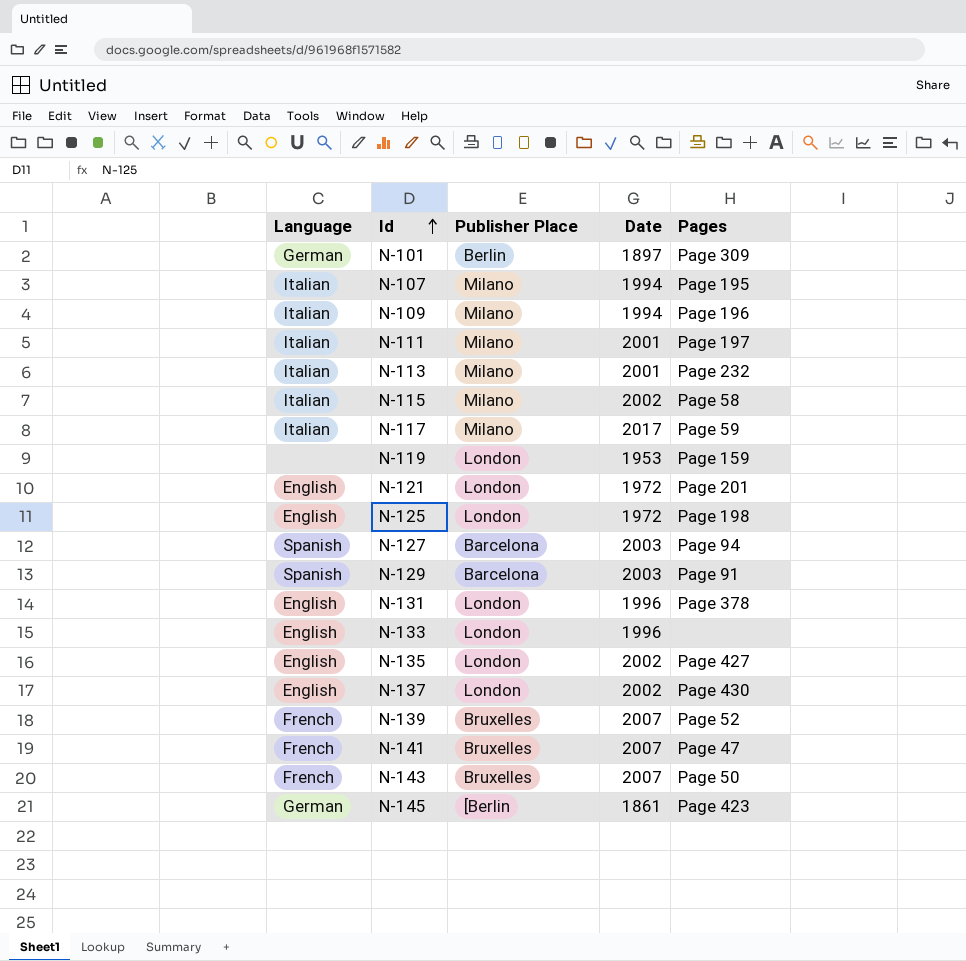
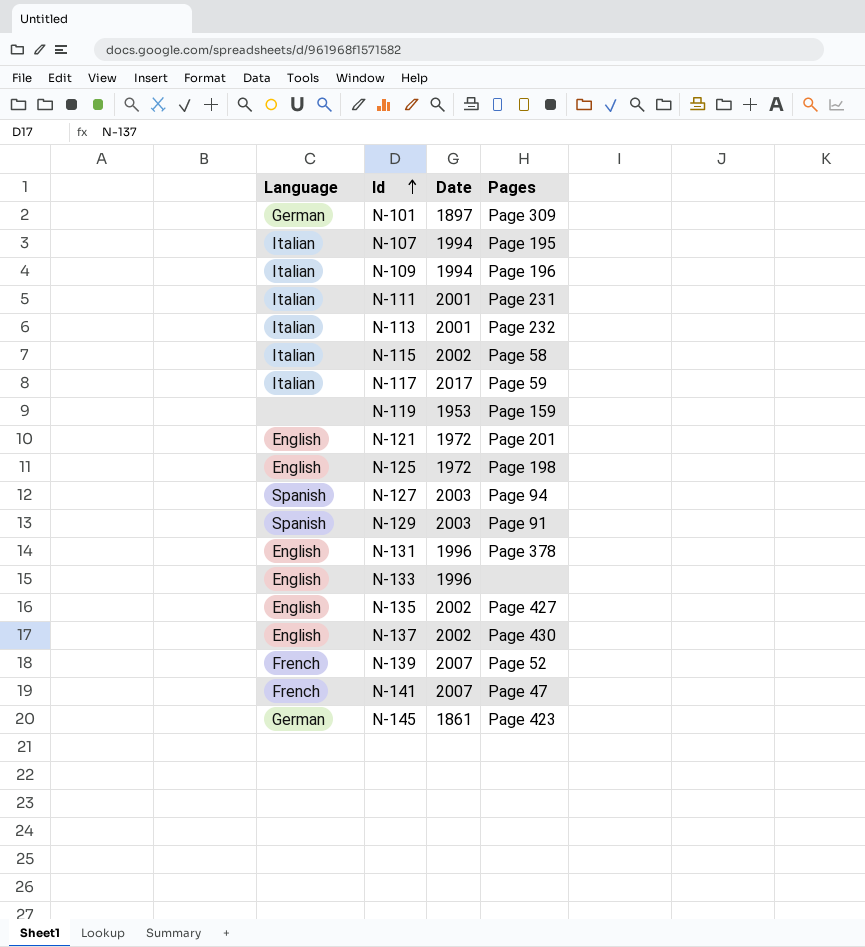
column Publisher Place | position: 3 -> none
row N-143: French | Bruxelles | 2007 | Page 50 -> none
N-111 | Pages: Page 197 -> Page 231

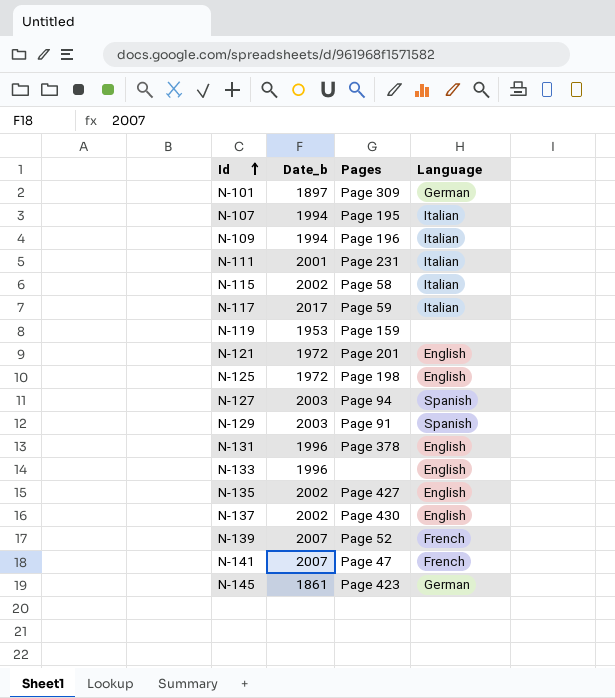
column name: Date -> Date_b
column Language | position: 1 -> 4
row N-113: Italian | 2001 | Page 232 -> none

